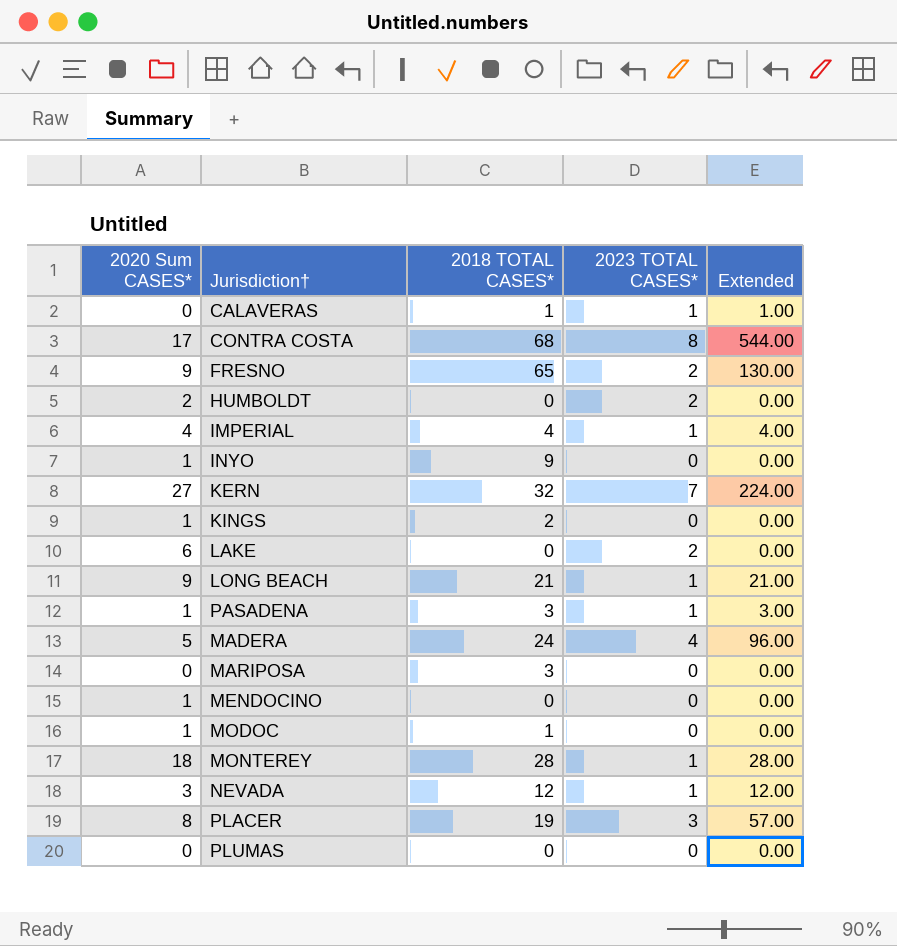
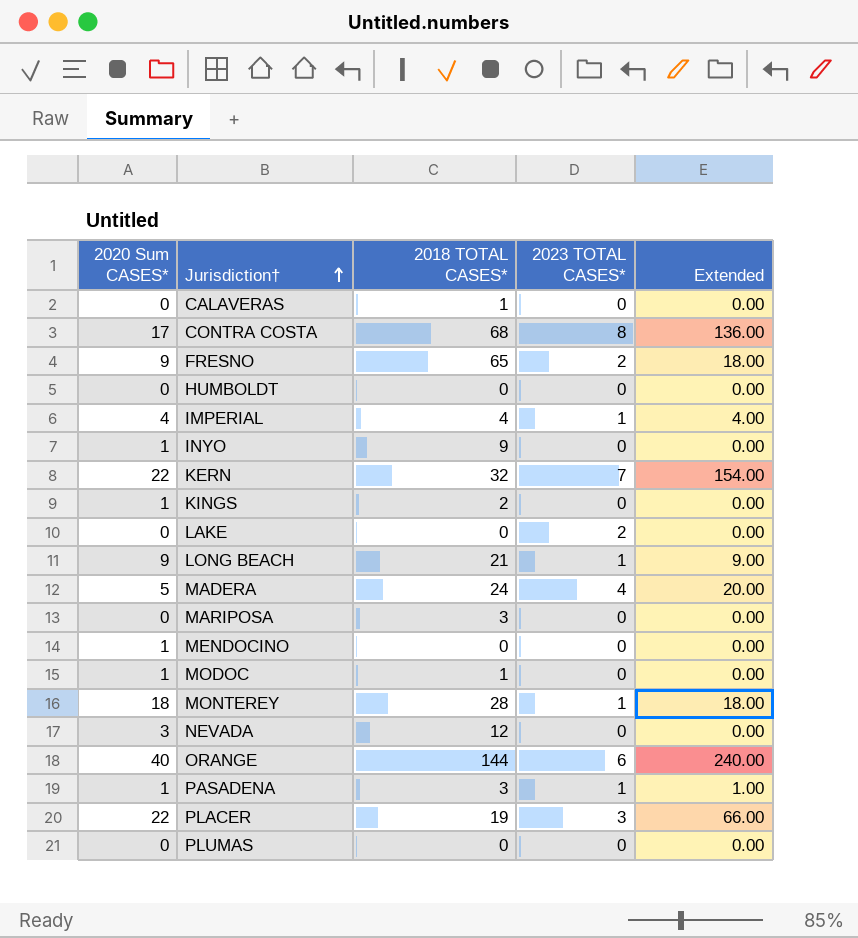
row order: none -> Jurisdiction† ascending
column Extended | formula: [2018 TOTAL CASES*] * [2023 TOTAL CASES*] -> [2020 Sum CASES*] * [2023 TOTAL CASES*]
CALAVERAS | 2023 TOTAL CASES*: 1 -> 0
HUMBOLDT | 2020 Sum CASES*: 2 -> 0
HUMBOLDT | 2023 TOTAL CASES*: 2 -> 0
KERN | 2020 Sum CASES*: 27 -> 22
LAKE | 2020 Sum CASES*: 6 -> 0
NEVADA | 2023 TOTAL CASES*: 1 -> 0
row ORANGE: none -> 40 | 144 | 6 | 240.00
PLACER | 2020 Sum CASES*: 8 -> 22

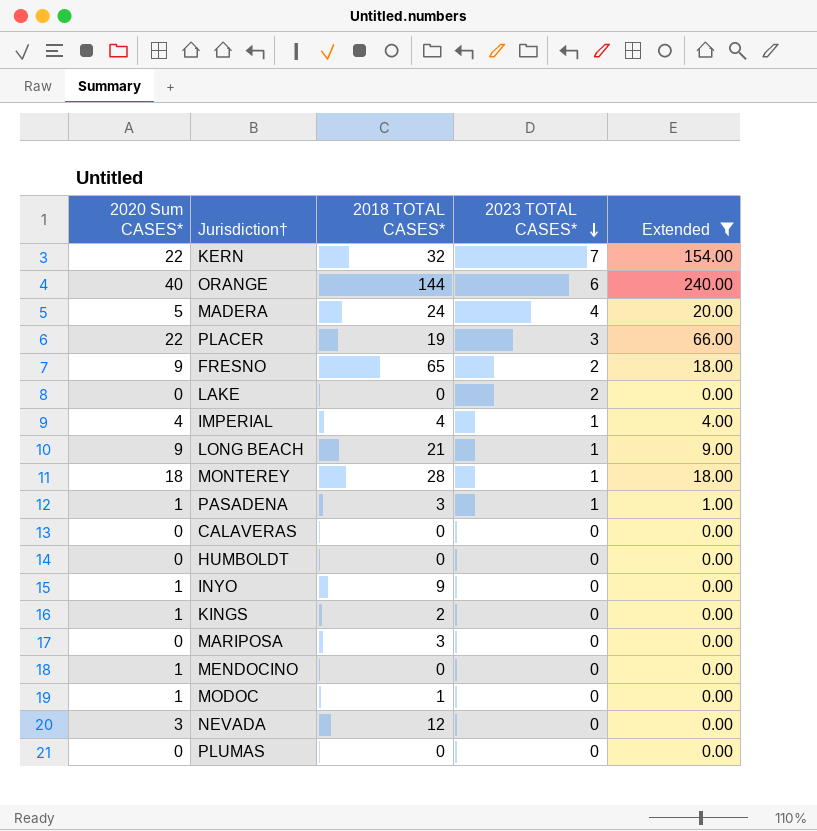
filter: none -> Extended != 136.00
row order: Jurisdiction† ascending -> 2023 TOTAL CASES* descending
CALAVERAS | 2018 TOTAL CASES*: 1 -> 0

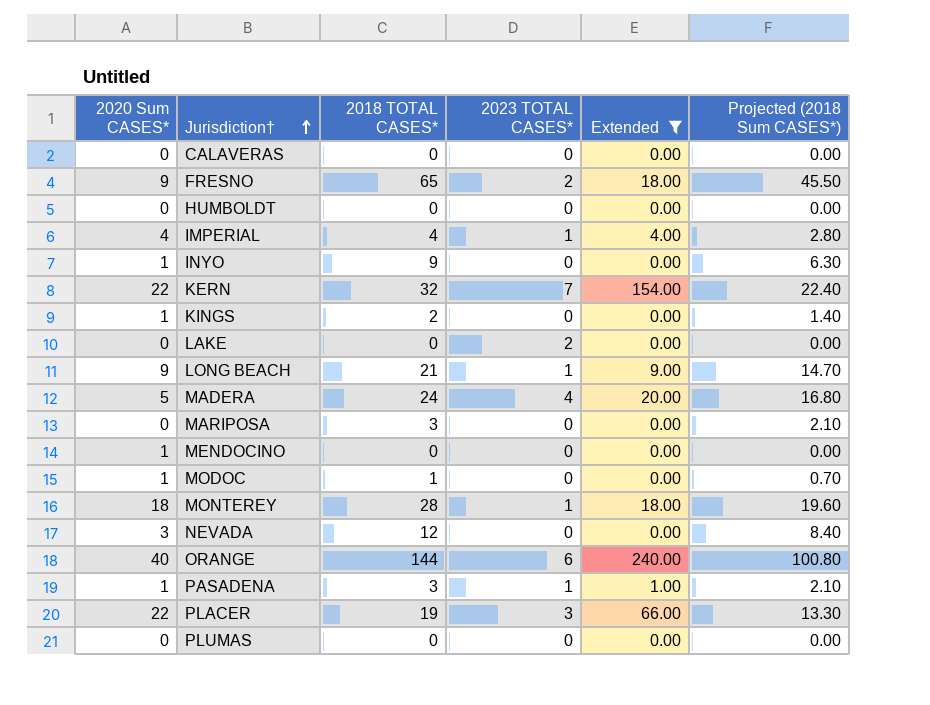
row order: 2023 TOTAL CASES* descending -> Jurisdiction† ascending
column Projected (2018 Sum CASES*) | formula: none -> [2018 TOTAL CASES*] * 0.7

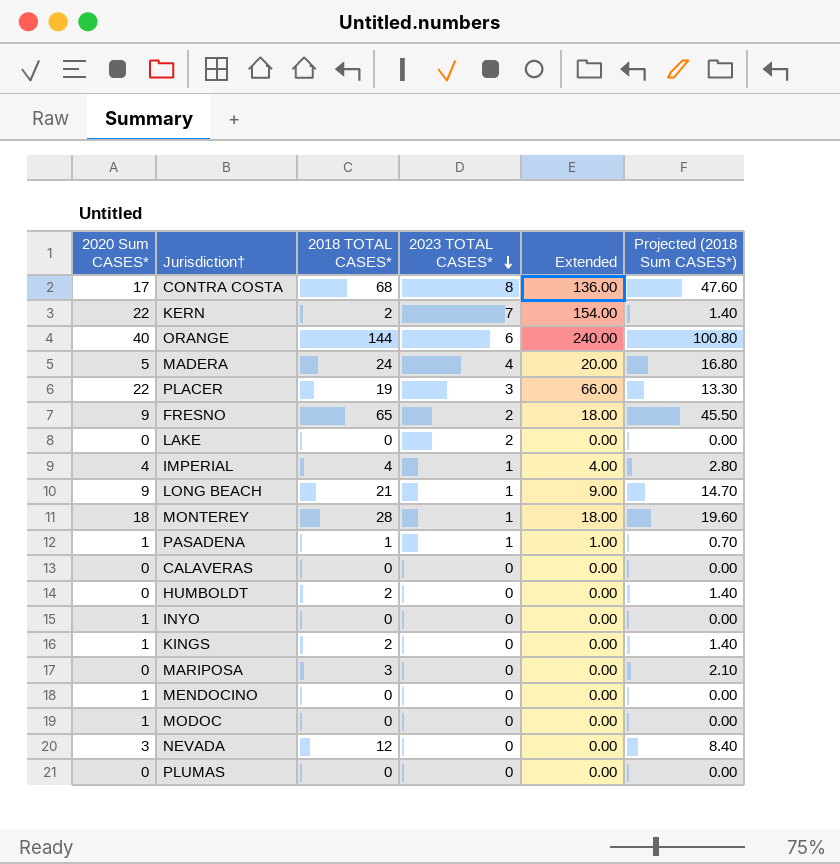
filter: Extended != 136.00 -> none
row order: Jurisdiction† ascending -> 2023 TOTAL CASES* descending
KERN | 2018 TOTAL CASES*: 32 -> 2
KERN | Projected (2018 Sum CASES*): 22.40 -> 1.40
PASADENA | 2018 TOTAL CASES*: 3 -> 1
PASADENA | Projected (2018 Sum CASES*): 2.10 -> 0.70
HUMBOLDT | 2018 TOTAL CASES*: 0 -> 2
HUMBOLDT | Projected (2018 Sum CASES*): 0.00 -> 1.40
INYO | 2018 TOTAL CASES*: 9 -> 0
INYO | Projected (2018 Sum CASES*): 6.30 -> 0.00
MODOC | 2018 TOTAL CASES*: 1 -> 0
MODOC | Projected (2018 Sum CASES*): 0.70 -> 0.00

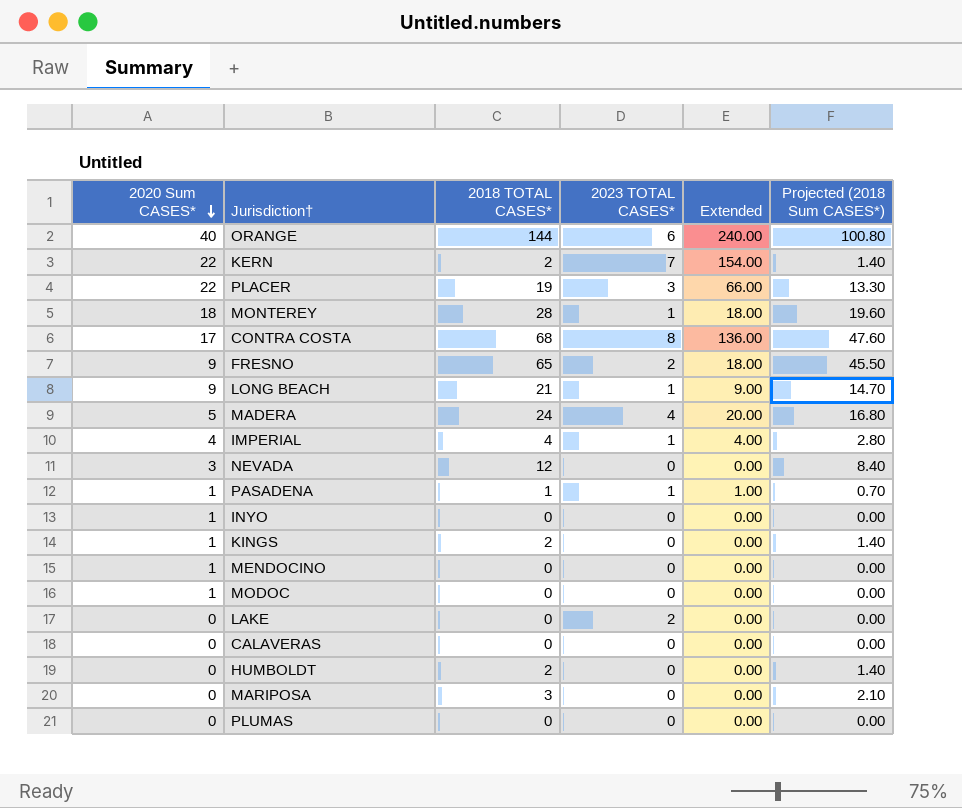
row order: 2023 TOTAL CASES* descending -> 2020 Sum CASES* descending

